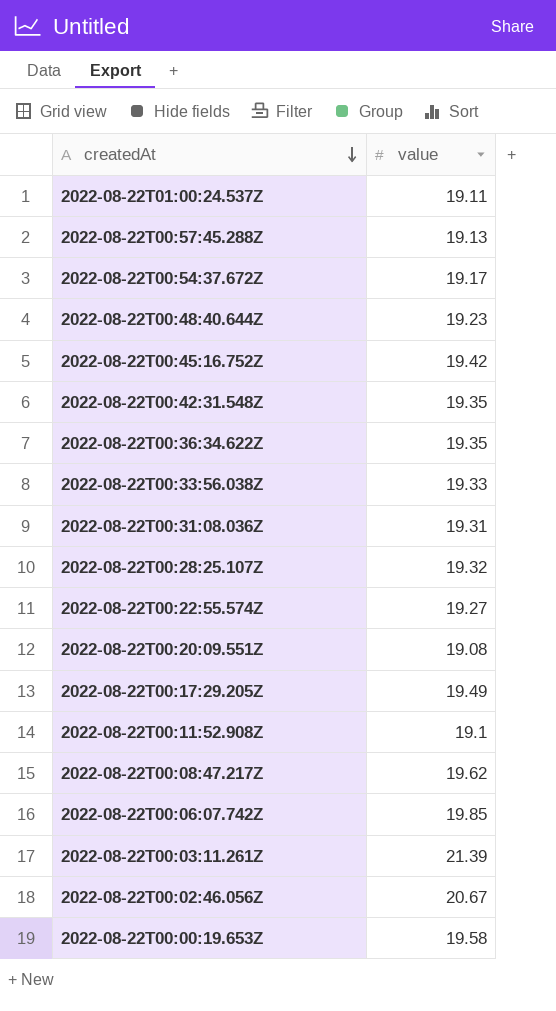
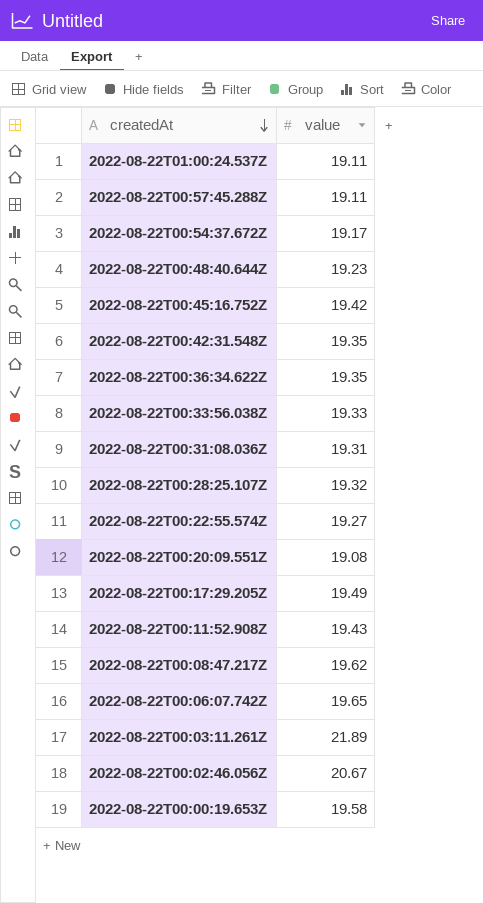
2022-08-22T00:57:45.288Z | value: 19.13 -> 19.11
2022-08-22T00:11:52.908Z | value: 19.1 -> 19.43
2022-08-22T00:06:07.742Z | value: 19.85 -> 19.65
2022-08-22T00:03:11.261Z | value: 21.39 -> 21.89

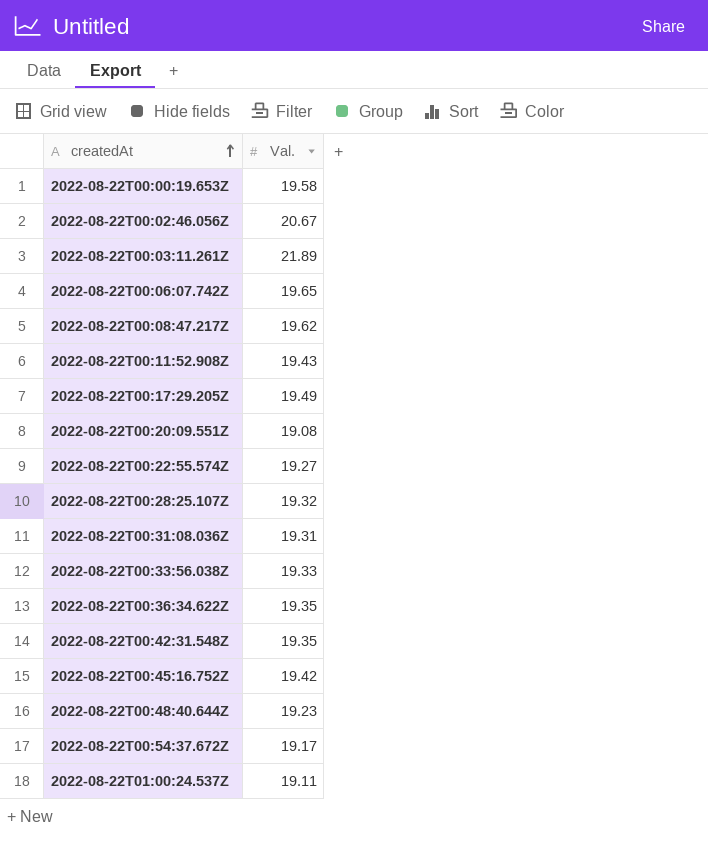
row order: createdAt descending -> createdAt ascending
column name: value -> Val.
row 2022-08-22T00:57:45.288Z: 19.11 -> none

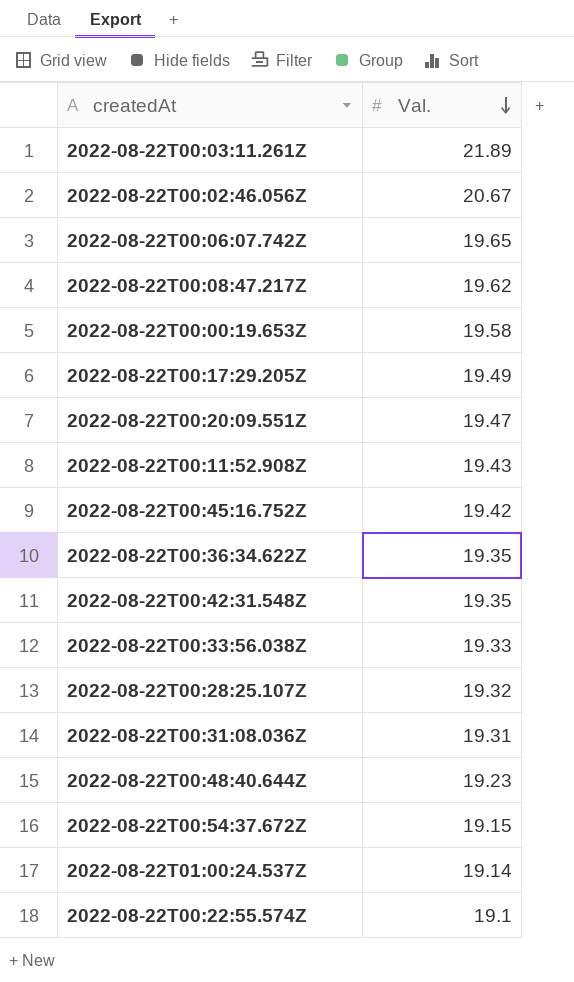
row order: createdAt ascending -> Val. descending
2022-08-22T00:20:09.551Z | Val.: 19.08 -> 19.47
2022-08-22T00:54:37.672Z | Val.: 19.17 -> 19.15
2022-08-22T01:00:24.537Z | Val.: 19.11 -> 19.14
2022-08-22T00:22:55.574Z | Val.: 19.27 -> 19.1

